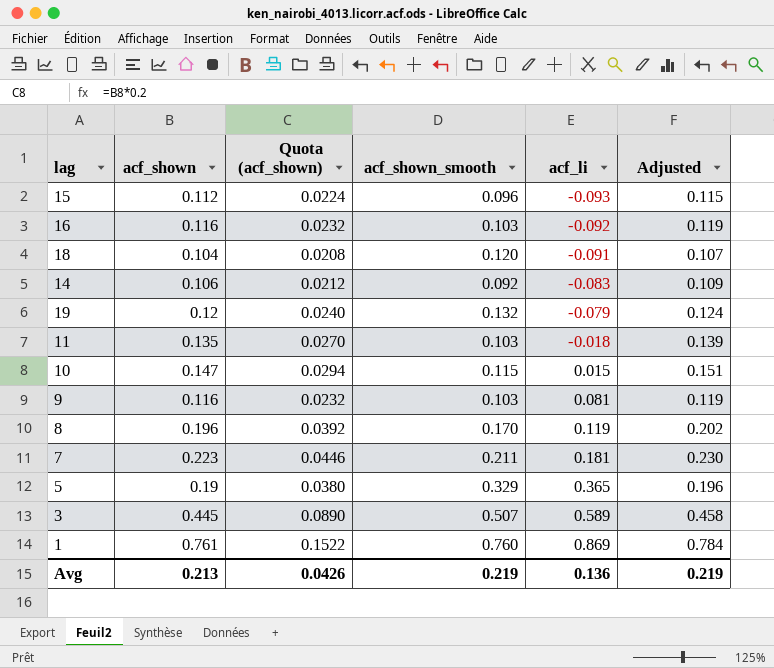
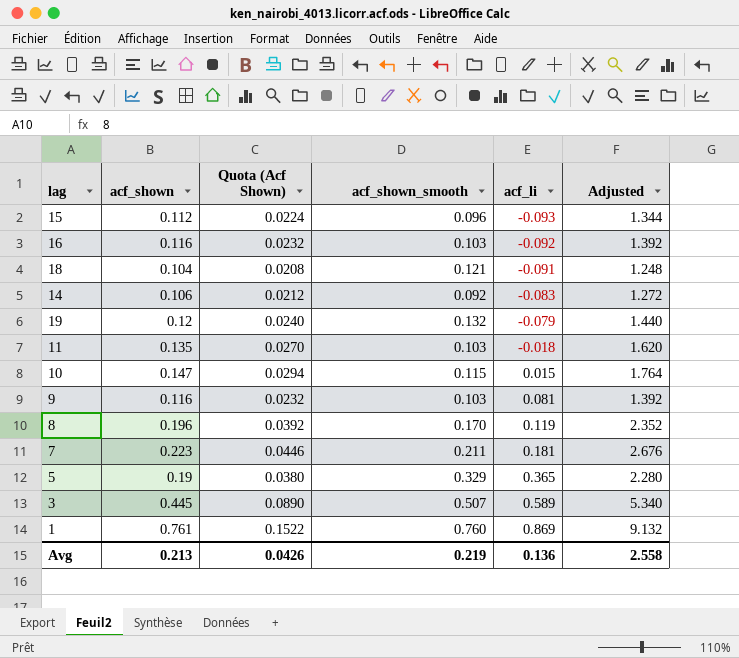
column name: Quota (acf_shown) -> Quota (Acf Shown)
column Adjusted | formula: [acf_shown] * 1.03 -> [acf_shown] * 12
18 | acf_shown_smooth: 0.120 -> 0.121
Avg | Adjusted: 0.219 -> 2.558

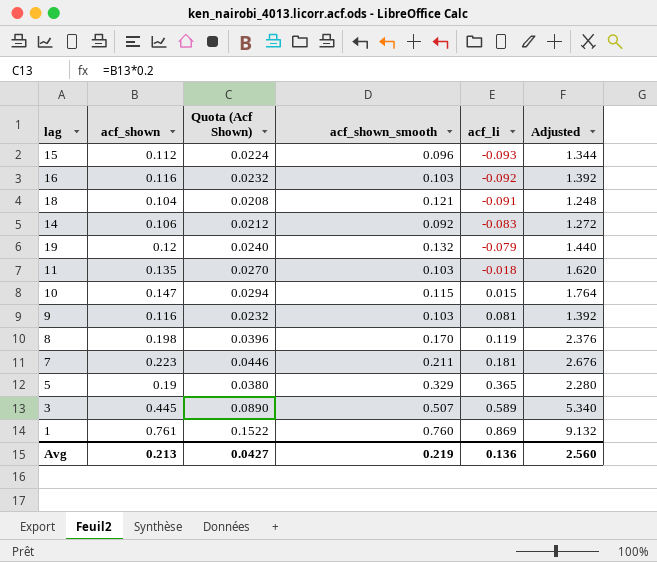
8 | acf_shown: 0.196 -> 0.198
8 | Quota (Acf Shown): 0.0392 -> 0.0396
8 | Adjusted: 2.352 -> 2.376
Avg | Quota (Acf Shown): 0.0426 -> 0.0427
Avg | Adjusted: 2.558 -> 2.560

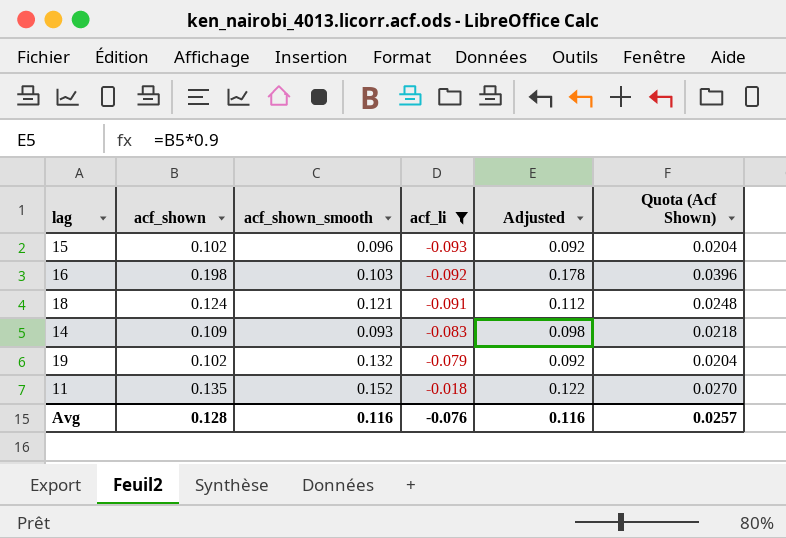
filter: none -> acf_li <= -0.018
column Adjusted | formula: [acf_shown] * 12 -> [acf_shown] * 0.9
column Quota (Acf Shown) | position: 3 -> 6
15 | acf_shown: 0.112 -> 0.102
15 | Quota (Acf Shown): 0.0224 -> 0.0204
16 | acf_shown: 0.116 -> 0.198
16 | Quota (Acf Shown): 0.0232 -> 0.0396
18 | acf_shown: 0.104 -> 0.124
18 | Quota (Acf Shown): 0.0208 -> 0.0248
14 | acf_shown: 0.106 -> 0.109
14 | acf_shown_smooth: 0.092 -> 0.093
14 | Quota (Acf Shown): 0.0212 -> 0.0218
19 | acf_shown: 0.12 -> 0.102
19 | Quota (Acf Shown): 0.0240 -> 0.0204
11 | acf_shown_smooth: 0.103 -> 0.152
Avg | acf_shown: 0.213 -> 0.128
Avg | acf_shown_smooth: 0.219 -> 0.116
Avg | acf_li: 0.136 -> -0.076
Avg | Adjusted: 2.560 -> 0.116
Avg | Quota (Acf Shown): 0.0427 -> 0.0257

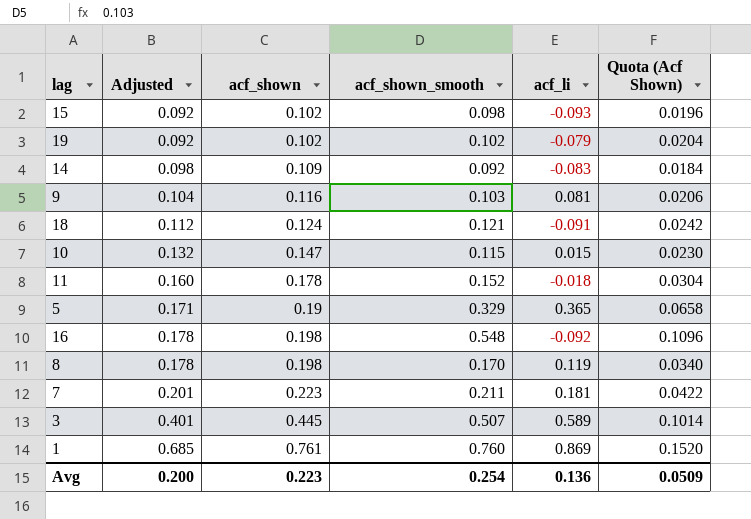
filter: acf_li <= -0.018 -> none
row order: acf_li ascending -> Adjusted ascending
column Adjusted | position: 5 -> 2
column Quota (Acf Shown) | formula: [acf_shown] * 0.2 -> [acf_shown_smooth] * 0.2
15 | acf_shown_smooth: 0.096 -> 0.098
19 | acf_shown_smooth: 0.132 -> 0.102
14 | acf_shown_smooth: 0.093 -> 0.092
11 | Adjusted: 0.122 -> 0.160
11 | acf_shown: 0.135 -> 0.178
16 | acf_shown_smooth: 0.103 -> 0.548
Avg | Adjusted: 0.116 -> 0.200
Avg | acf_shown: 0.128 -> 0.223
Avg | acf_shown_smooth: 0.116 -> 0.254
Avg | acf_li: -0.076 -> 0.136
Avg | Quota (Acf Shown): 0.0257 -> 0.0509

